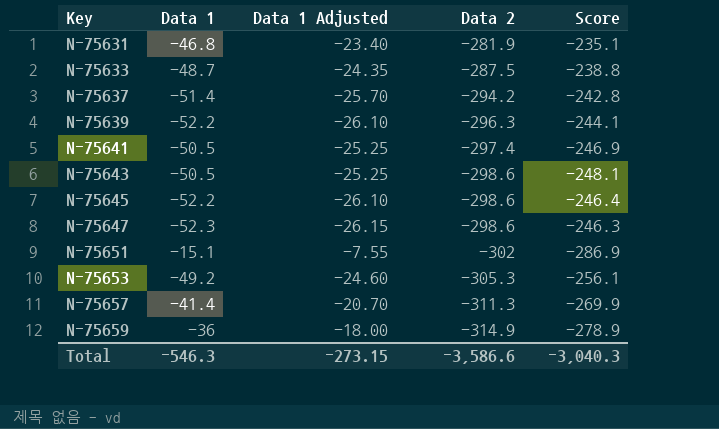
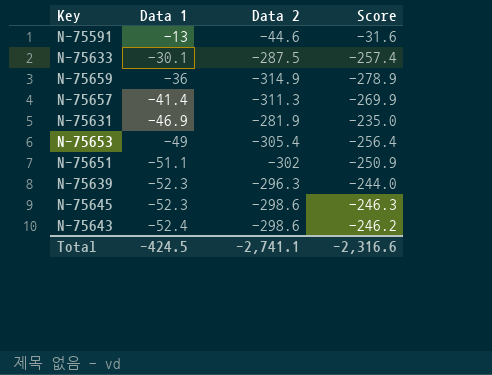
row order: Key ascending -> Data 1 descending
column Data 1 Adjusted | formula: [Data 1] * 0.5 -> none
row N-75637: -51.4 | -25.70 | -294.2 | -242.8 -> none
row N-75641: -50.5 | -25.25 | -297.4 | -246.9 -> none
row N-75647: -52.3 | -26.15 | -298.6 | -246.3 -> none
row N-75591: none -> -13 | -44.6 | -31.6
N-75633 | Data 1: -48.7 -> -30.1
N-75633 | Score: -238.8 -> -257.4
N-75631 | Data 1: -46.8 -> -46.9
N-75631 | Score: -235.1 -> -235.0
N-75653 | Data 1: -49.2 -> -49
N-75653 | Data 2: -305.3 -> -305.4
N-75653 | Score: -256.1 -> -256.4
N-75651 | Data 1: -15.1 -> -51.1
N-75651 | Score: -286.9 -> -250.9
N-75639 | Data 1: -52.2 -> -52.3
N-75639 | Score: -244.1 -> -244.0
N-75645 | Data 1: -52.2 -> -52.3
N-75645 | Score: -246.4 -> -246.3
N-75643 | Data 1: -50.5 -> -52.4
N-75643 | Score: -248.1 -> -246.2
Total | Data 1: -546.3 -> -424.5
Total | Data 2: -3,586.6 -> -2,741.1
Total | Score: -3,040.3 -> -2,316.6

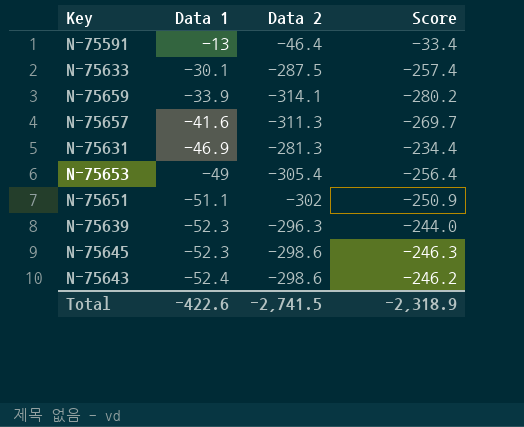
N-75591 | Data 2: -44.6 -> -46.4
N-75591 | Score: -31.6 -> -33.4
N-75659 | Data 1: -36 -> -33.9
N-75659 | Data 2: -314.9 -> -314.1
N-75659 | Score: -278.9 -> -280.2
N-75657 | Data 1: -41.4 -> -41.6
N-75657 | Score: -269.9 -> -269.7
N-75631 | Data 2: -281.9 -> -281.3
N-75631 | Score: -235.0 -> -234.4
Total | Data 1: -424.5 -> -422.6
Total | Data 2: -2,741.1 -> -2,741.5
Total | Score: -2,316.6 -> -2,318.9

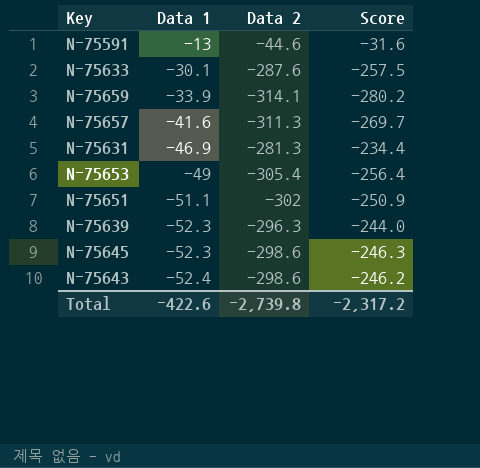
N-75591 | Data 2: -46.4 -> -44.6
N-75591 | Score: -33.4 -> -31.6
N-75633 | Data 2: -287.5 -> -287.6
N-75633 | Score: -257.4 -> -257.5
Total | Data 2: -2,741.5 -> -2,739.8
Total | Score: -2,318.9 -> -2,317.2

